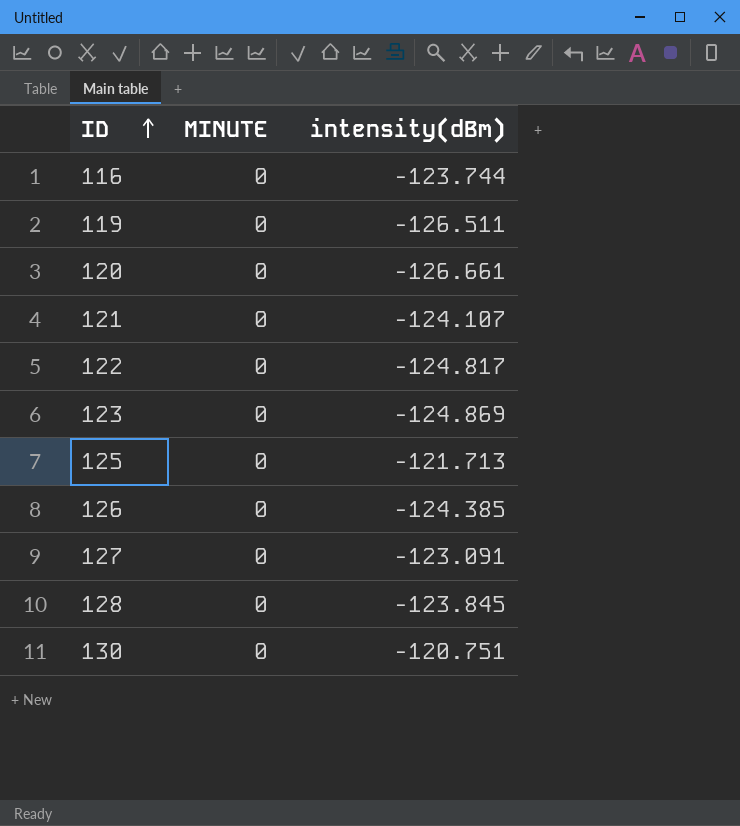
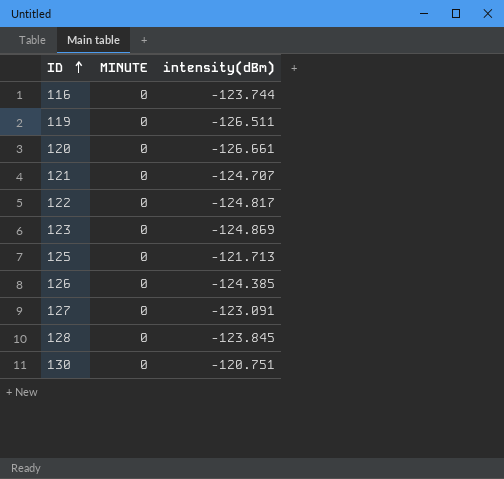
121 | intensity(dBm): -124.107 -> -124.707

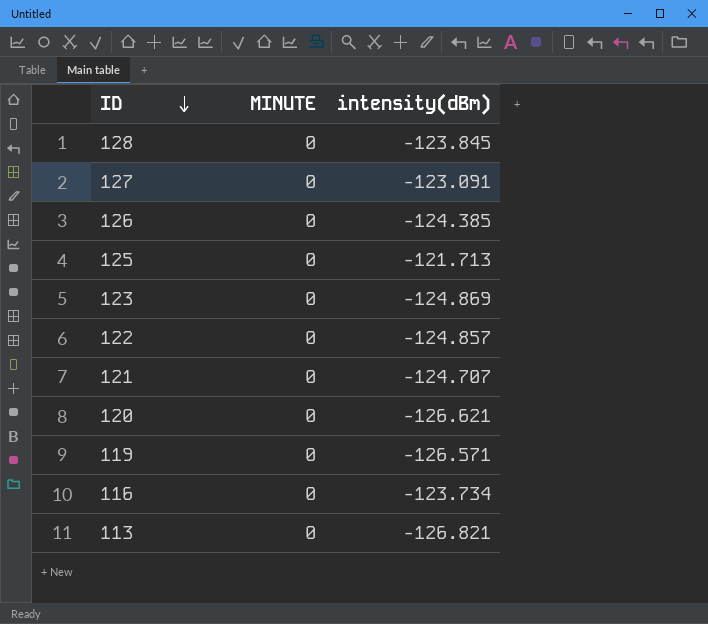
row order: ID ascending -> ID descending
row 130: 0 | -120.751 -> none
122 | intensity(dBm): -124.817 -> -124.857
120 | intensity(dBm): -126.661 -> -126.621
119 | intensity(dBm): -126.511 -> -126.571
116 | intensity(dBm): -123.744 -> -123.734
row 113: none -> 0 | -126.821

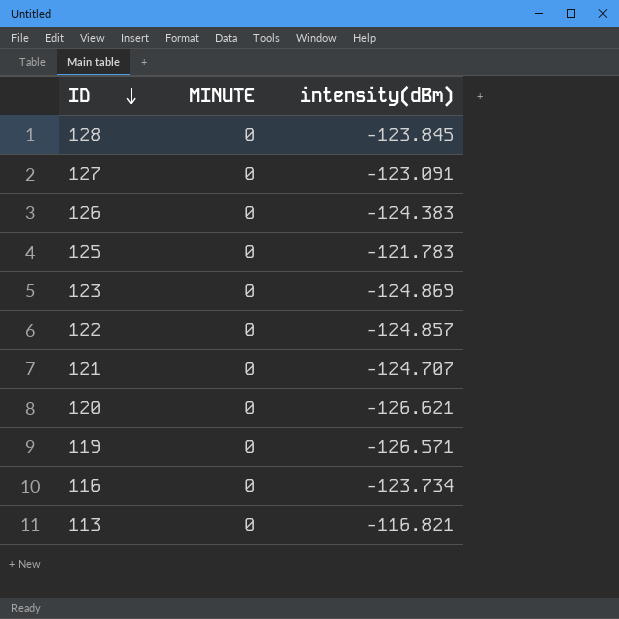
126 | intensity(dBm): -124.385 -> -124.383
125 | intensity(dBm): -121.713 -> -121.783
113 | intensity(dBm): -126.821 -> -116.821

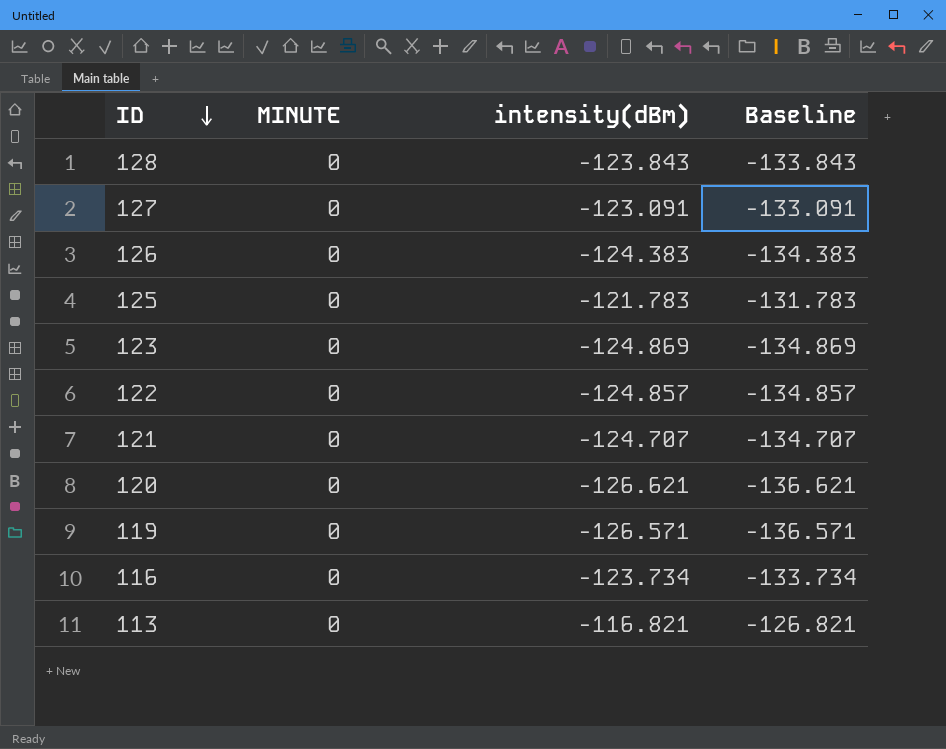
column Baseline | formula: none -> [intensity(dBm)] - 10
128 | intensity(dBm): -123.845 -> -123.843

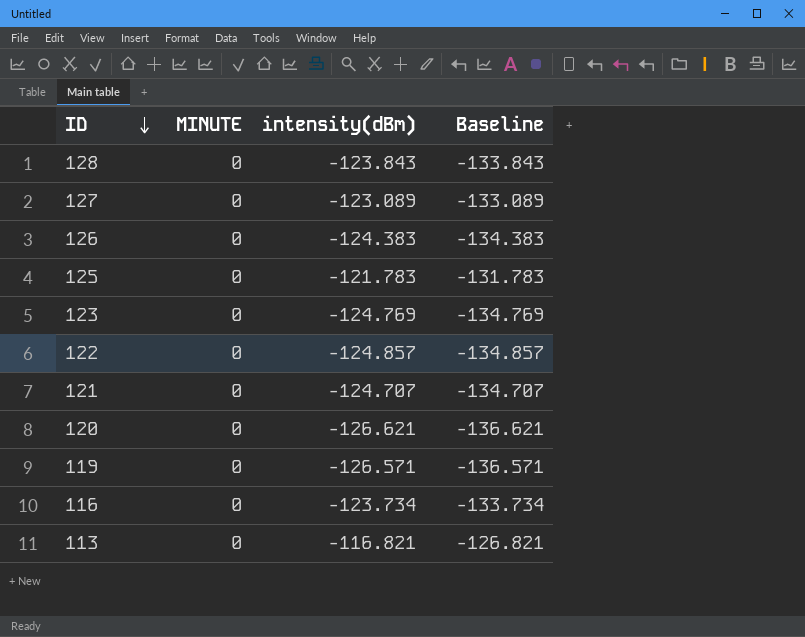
127 | intensity(dBm): -123.091 -> -123.089
127 | Baseline: -133.091 -> -133.089
123 | intensity(dBm): -124.869 -> -124.769
123 | Baseline: -134.869 -> -134.769

